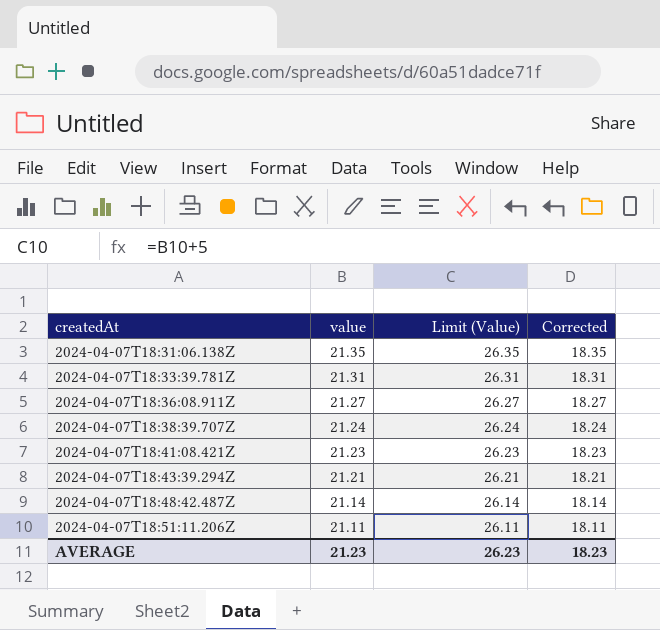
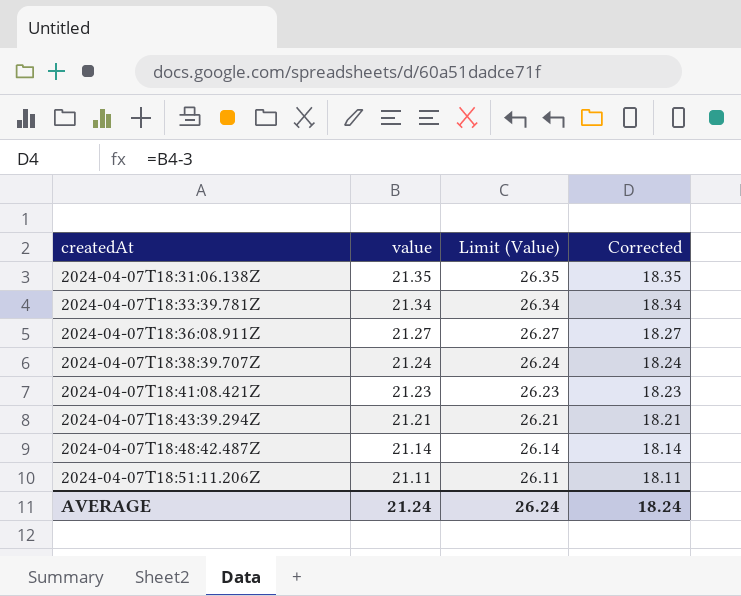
2024-04-07T18:33:39.781Z | value: 21.31 -> 21.34
2024-04-07T18:33:39.781Z | Limit (Value): 26.31 -> 26.34
2024-04-07T18:33:39.781Z | Corrected: 18.31 -> 18.34
AVERAGE | value: 21.23 -> 21.24
AVERAGE | Limit (Value): 26.23 -> 26.24
AVERAGE | Corrected: 18.23 -> 18.24

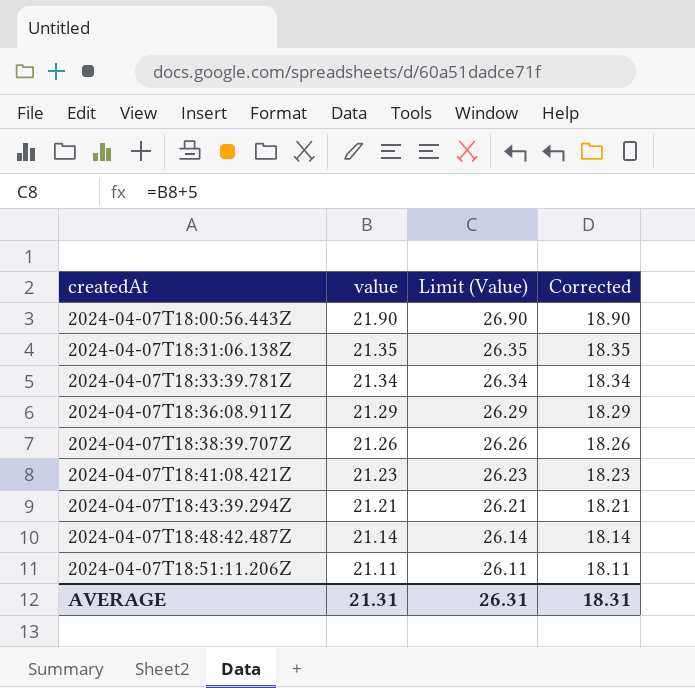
row 2024-04-07T18:00:56.443Z: none -> 21.90 | 26.90 | 18.90
2024-04-07T18:36:08.911Z | value: 21.27 -> 21.29
2024-04-07T18:36:08.911Z | Limit (Value): 26.27 -> 26.29
2024-04-07T18:36:08.911Z | Corrected: 18.27 -> 18.29
2024-04-07T18:38:39.707Z | value: 21.24 -> 21.26
2024-04-07T18:38:39.707Z | Limit (Value): 26.24 -> 26.26
2024-04-07T18:38:39.707Z | Corrected: 18.24 -> 18.26
AVERAGE | value: 21.24 -> 21.31
AVERAGE | Limit (Value): 26.24 -> 26.31
AVERAGE | Corrected: 18.24 -> 18.31

